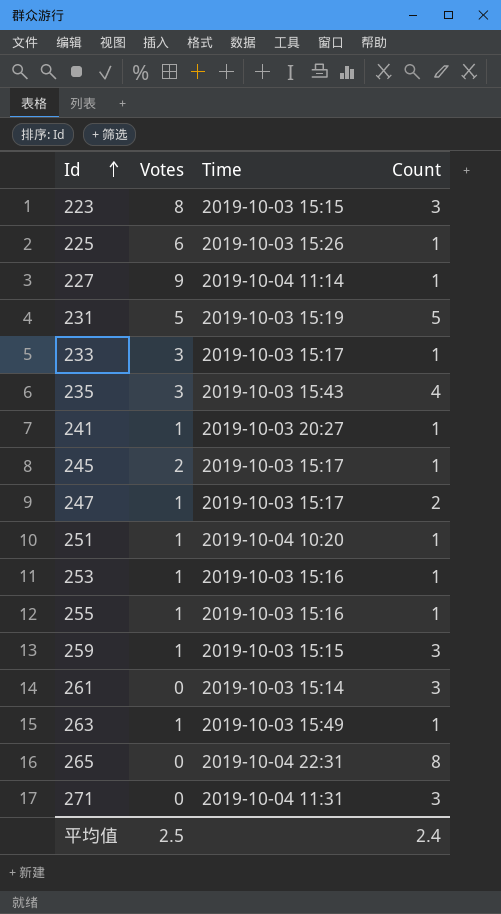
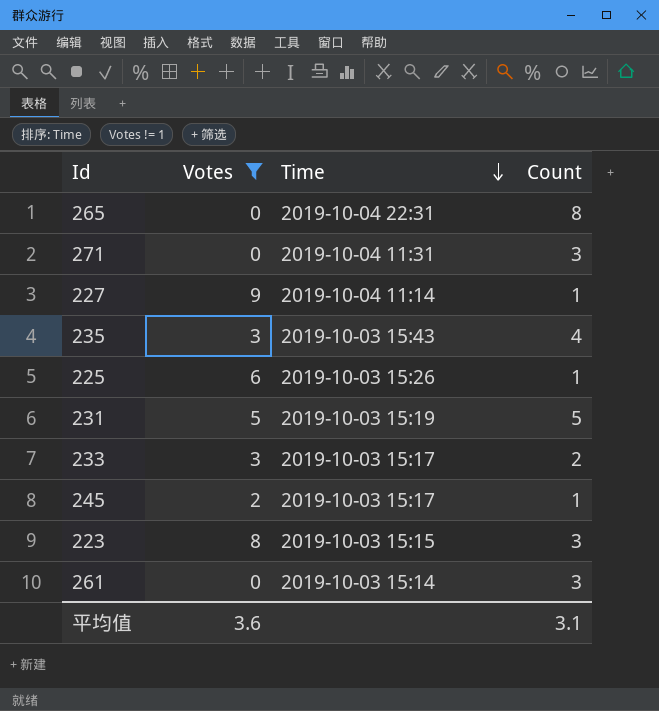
filter: none -> Votes != 1
row order: Id ascending -> Time descending
233 | Count: 1 -> 2
平均值 | Votes: 2.5 -> 3.6
平均值 | Count: 2.4 -> 3.1

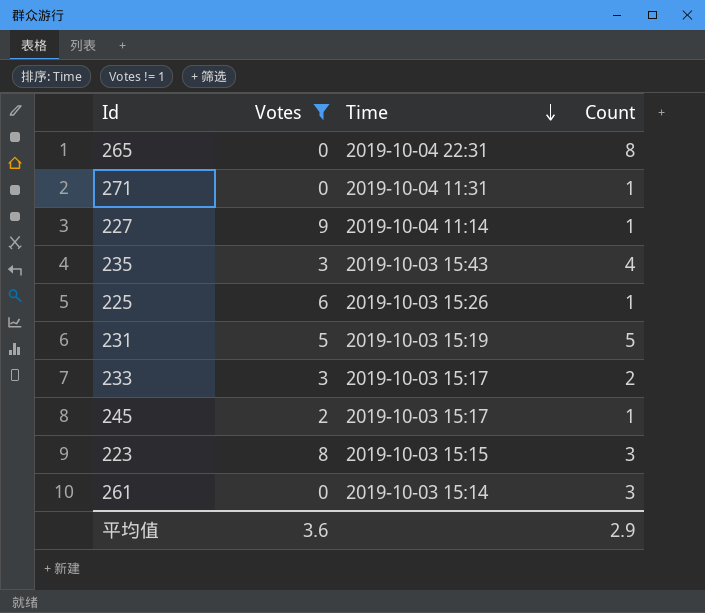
271 | Count: 3 -> 1
平均值 | Count: 3.1 -> 2.9

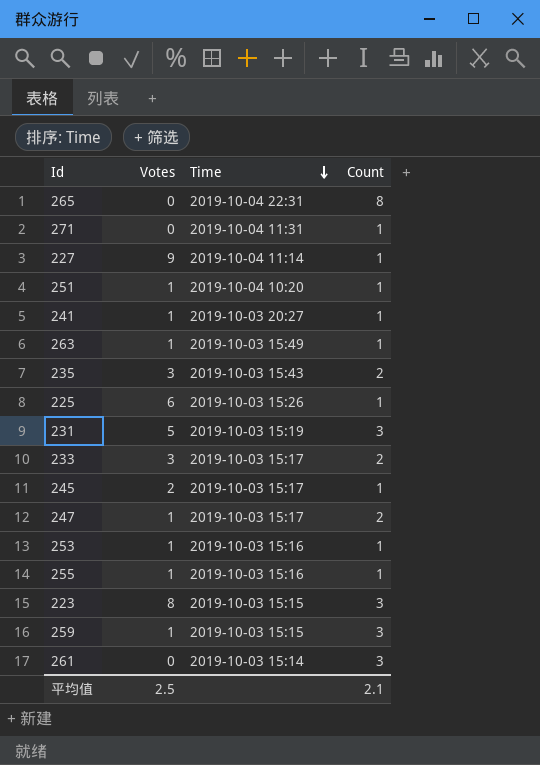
filter: Votes != 1 -> none
235 | Count: 4 -> 2
231 | Count: 5 -> 3
平均值 | Votes: 3.6 -> 2.5
平均值 | Count: 2.9 -> 2.1

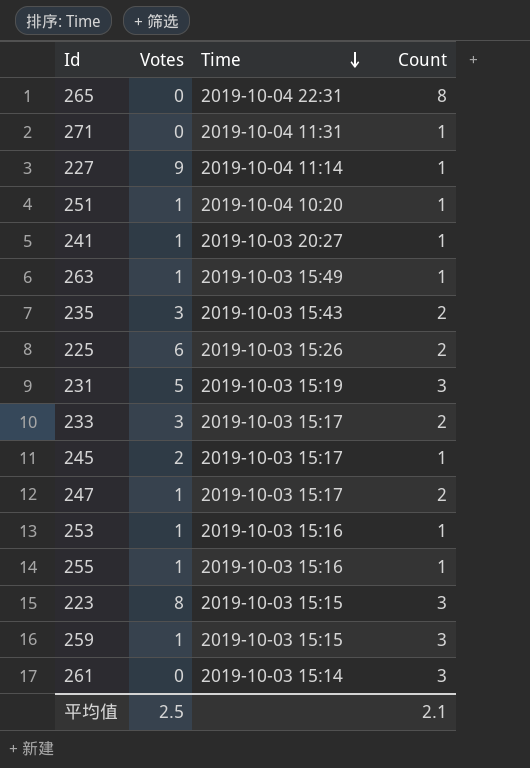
225 | Count: 1 -> 2

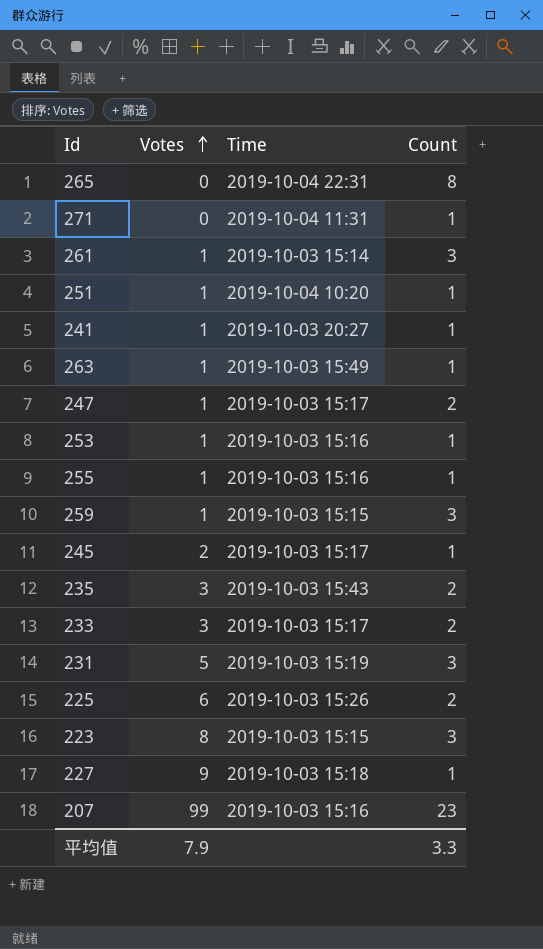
row order: Time descending -> Votes ascending
261 | Votes: 0 -> 1
227 | Time: 2019-10-04 11:14 -> 2019-10-03 15:18
row 207: none -> 99 | 2019-10-03 15:16 | 23
平均值 | Votes: 2.5 -> 7.9
平均值 | Count: 2.1 -> 3.3

